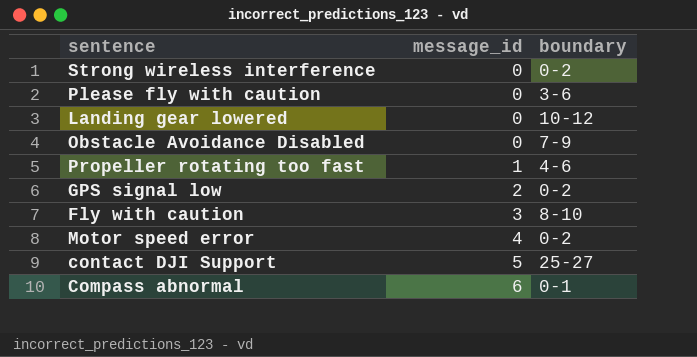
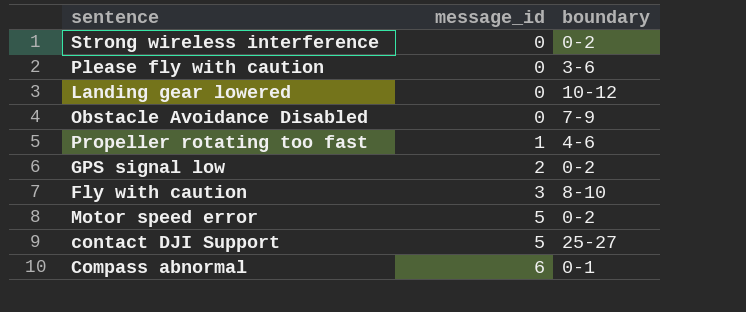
Motor speed error | message_id: 4 -> 5

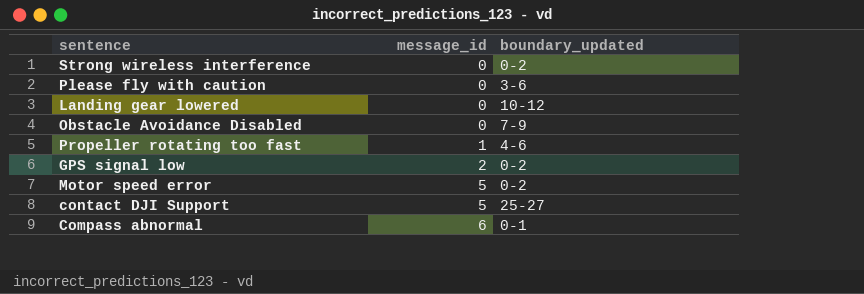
column name: boundary -> boundary_updated
row Fly with caution: 3 | 8-10 -> none

